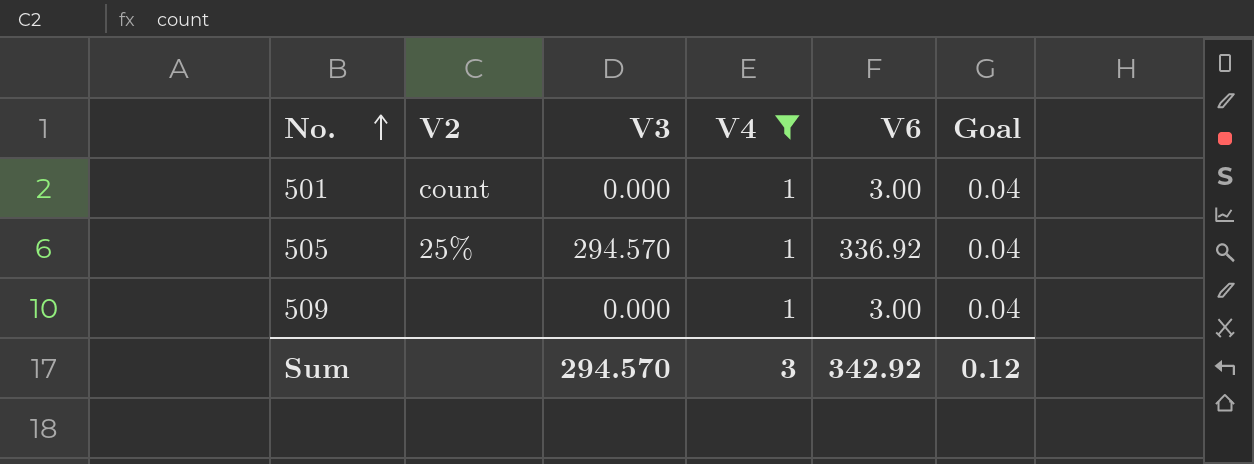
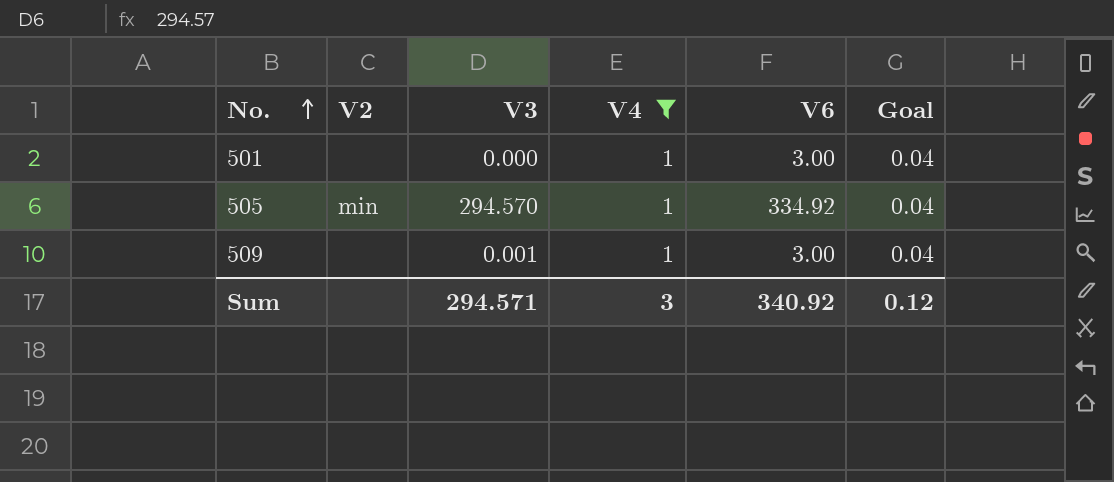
501 | V2: count -> none
505 | V2: 25% -> min
505 | V6: 336.92 -> 334.92
509 | V3: 0.000 -> 0.001
Sum | V3: 294.570 -> 294.571
Sum | V6: 342.92 -> 340.92

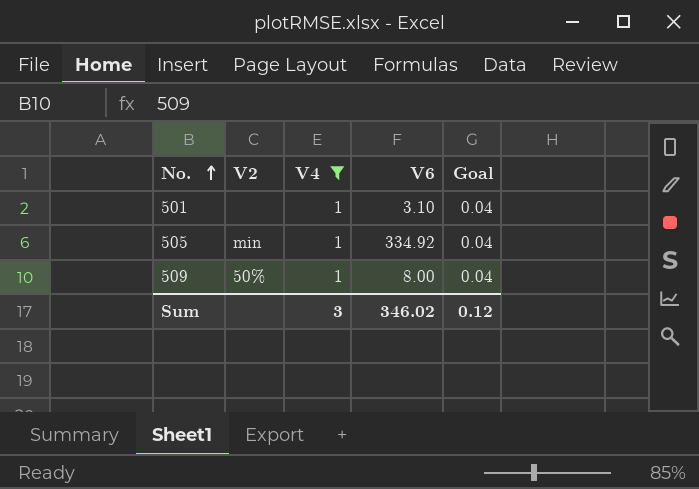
column V3 | position: 3 -> none
501 | V6: 3.00 -> 3.10
509 | V2: none -> 50%
509 | V6: 3.00 -> 8.00
Sum | V6: 340.92 -> 346.02

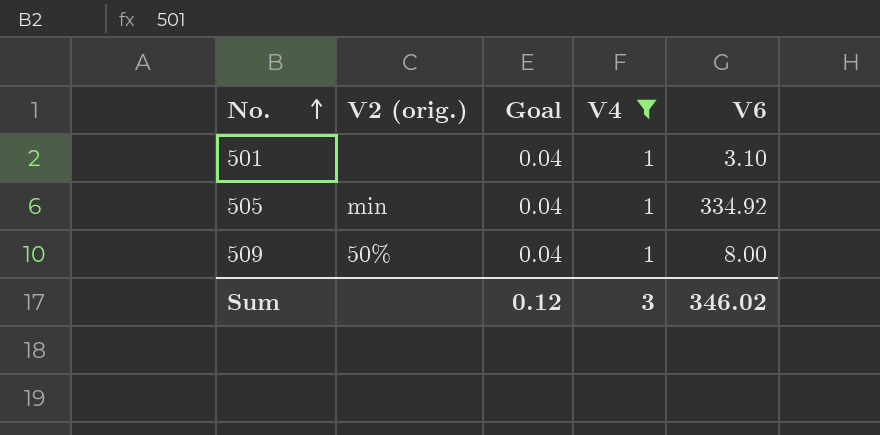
column name: V2 -> V2 (orig.)
column Goal | position: 5 -> 3

